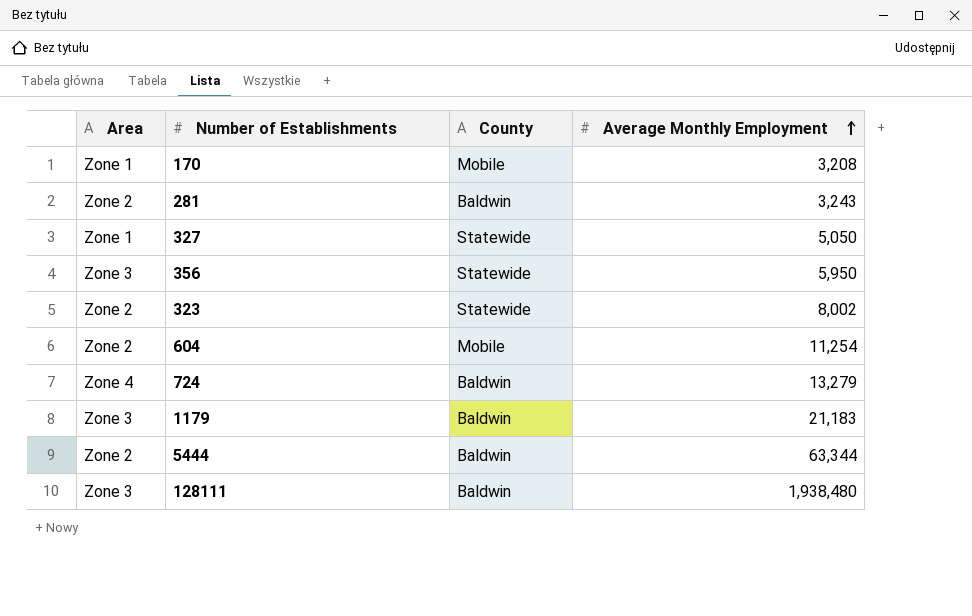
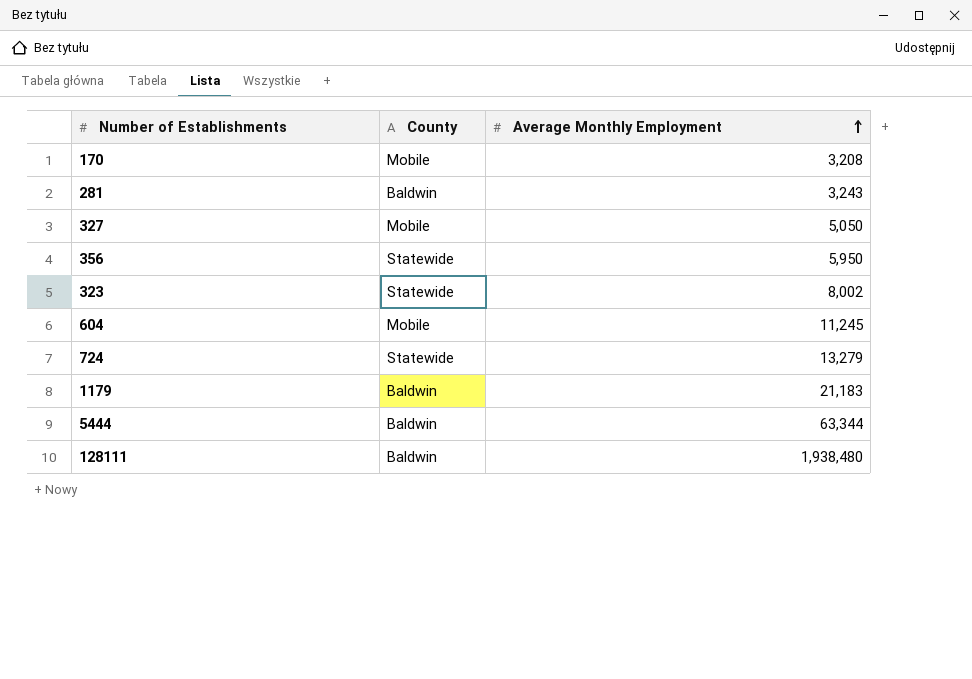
column Area | position: 1 -> none
327 | County: Statewide -> Mobile
604 | Average Monthly Employment: 11,254 -> 11,245
724 | County: Baldwin -> Statewide

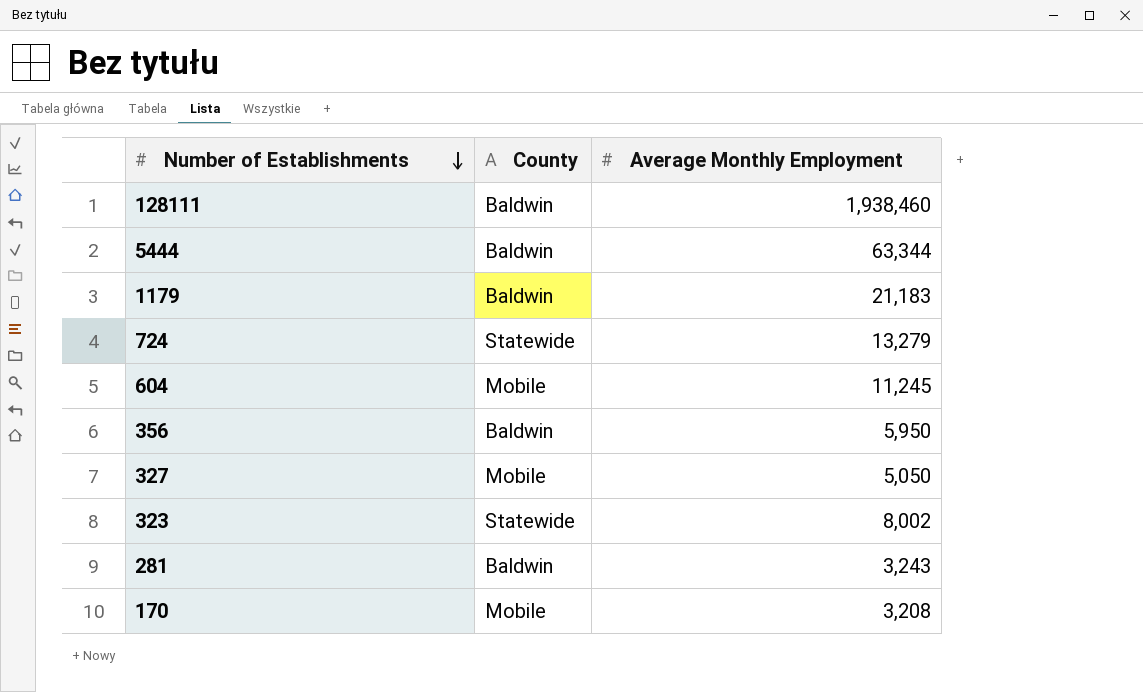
row order: Average Monthly Employment ascending -> Number of Establishments descending
128111 | Average Monthly Employment: 1,938,480 -> 1,938,460
356 | County: Statewide -> Baldwin

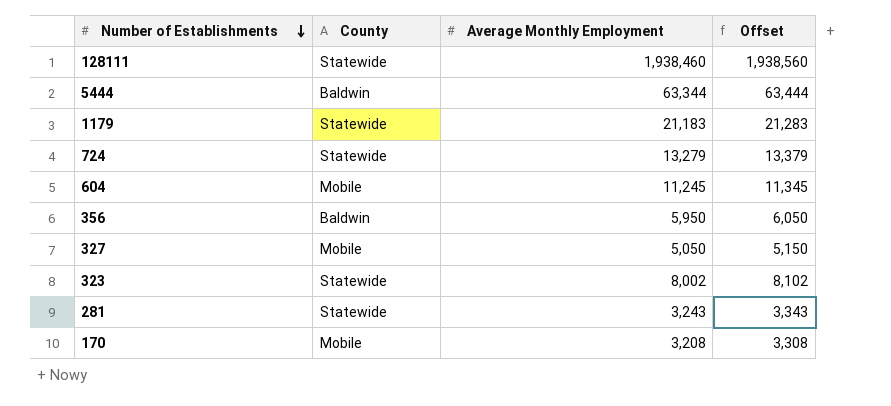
column Offset | formula: none -> [Average Monthly Employment] + 100
128111 | County: Baldwin -> Statewide
1179 | County: Baldwin -> Statewide
281 | County: Baldwin -> Statewide

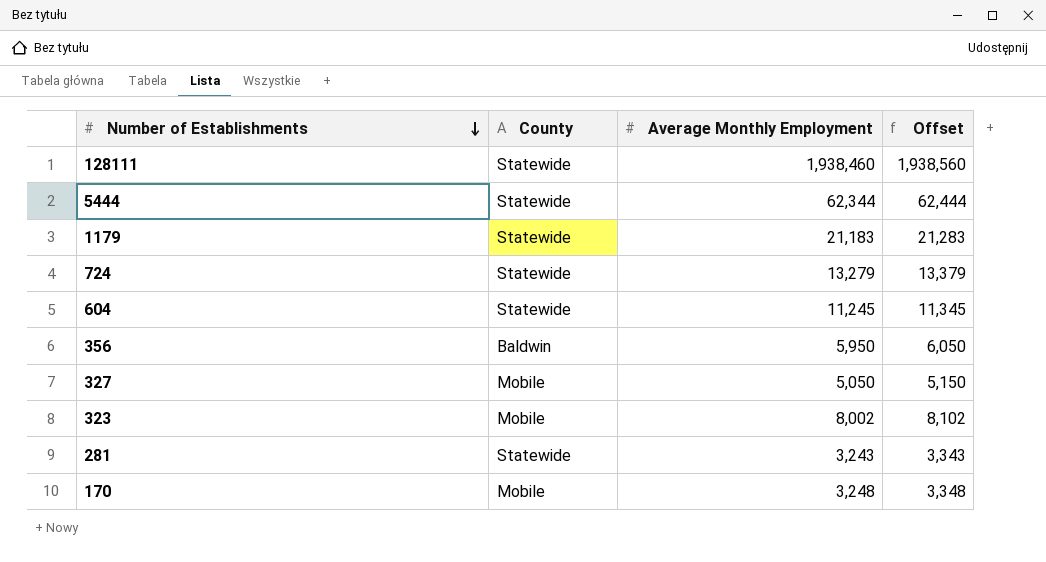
5444 | County: Baldwin -> Statewide
5444 | Average Monthly Employment: 63,344 -> 62,344
5444 | Offset: 63,444 -> 62,444
604 | County: Mobile -> Statewide
323 | County: Statewide -> Mobile
170 | Average Monthly Employment: 3,208 -> 3,248
170 | Offset: 3,308 -> 3,348

